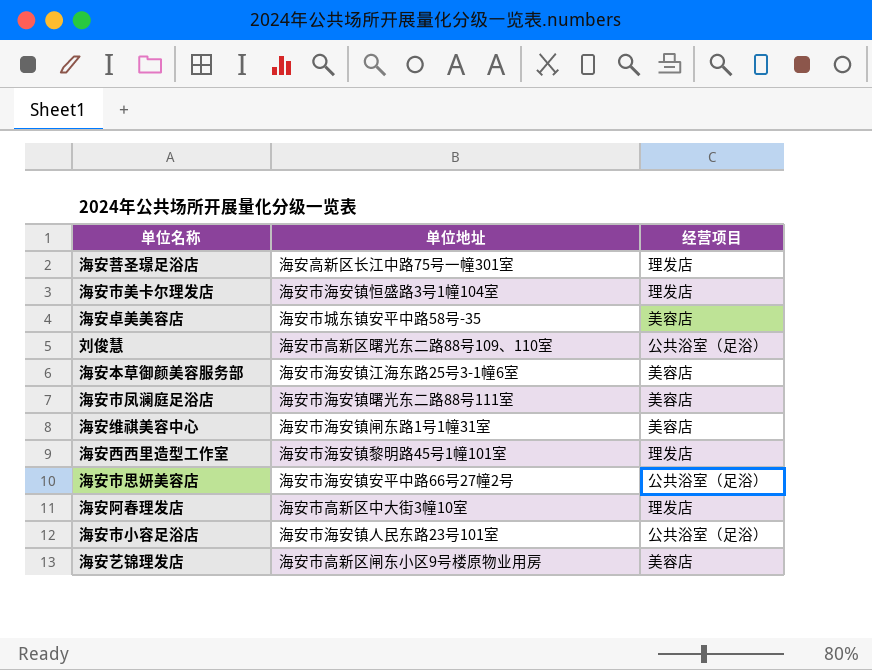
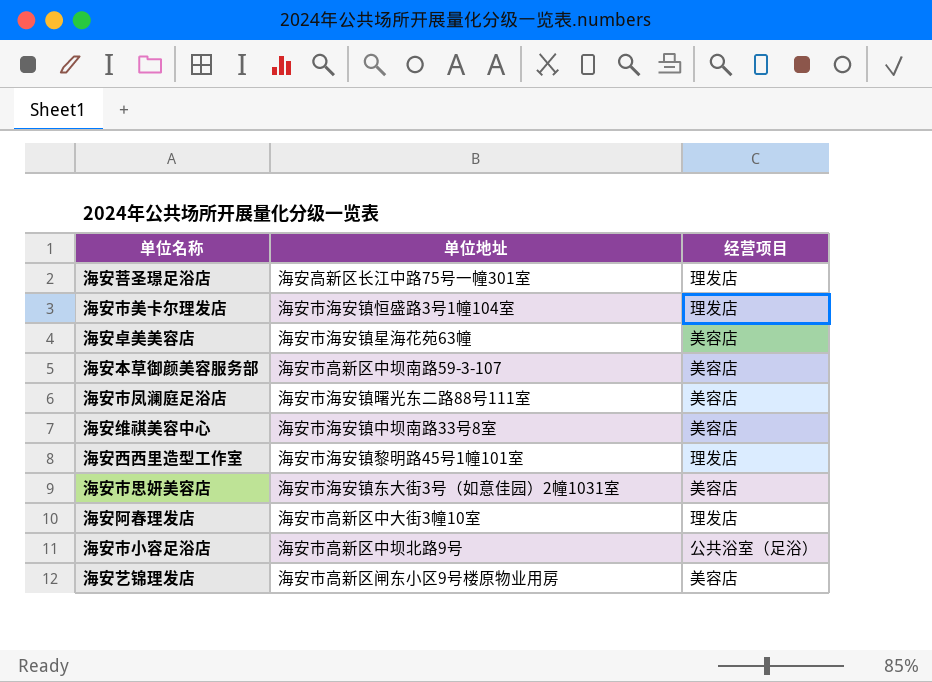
row 刘俊慧: 海安市高新区曙光东二路88号109、110室 | 公共浴室（足浴） -> none
海安卓美美容店 | 单位地址: 海安市城东镇安平中路58号-35 -> 海安市海安镇星海花苑63幢
海安本草御颜美容服务部 | 单位地址: 海安市海安镇江海东路25号3-1幢6室 -> 海安市高新区中坝南路59-3-107
海安维祺美容中心 | 单位地址: 海安市海安镇闸东路1号1幢31室 -> 海安市海安镇中坝南路33号8室
海安市思妍美容店 | 单位地址: 海安市海安镇安平中路66号27幢2号 -> 海安市海安镇东大街3号（如意佳园）2幢1031室
海安市思妍美容店 | 经营项目: 公共浴室（足浴） -> 美容店
海安市小容足浴店 | 单位地址: 海安市海安镇人民东路23号101室 -> 海安市高新区中坝北路9号

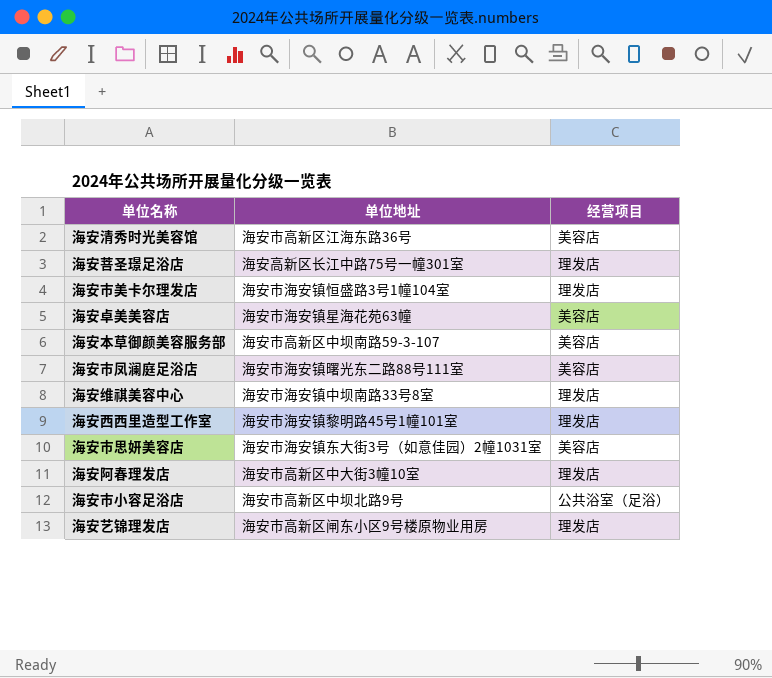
row 海安清秀时光美容馆: none -> 海安市高新区江海东路36号 | 美容店
海安维祺美容中心 | 经营项目: 美容店 -> 理发店
海安艺锦理发店 | 经营项目: 美容店 -> 理发店

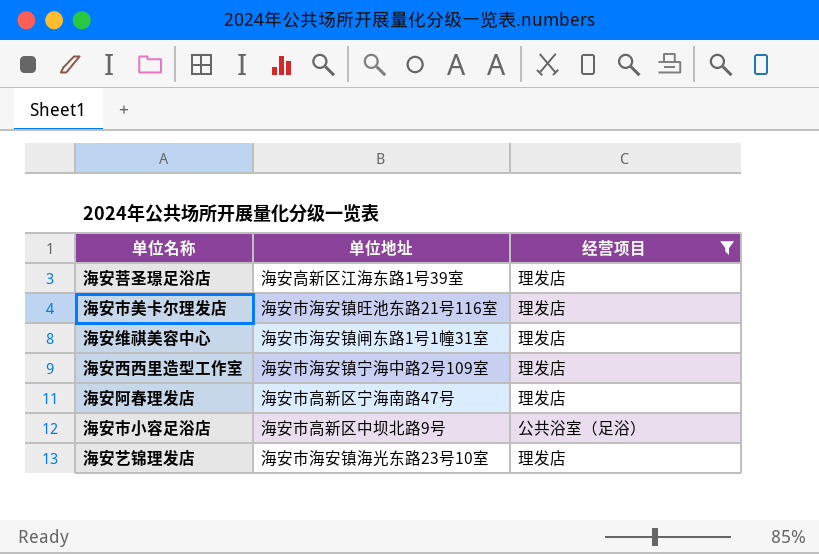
filter: none -> 经营项目 != 美容店
海安菩圣璟足浴店 | 单位地址: 海安高新区长江中路75号一幢301室 -> 海安高新区江海东路1号39室
海安市美卡尔理发店 | 单位地址: 海安市海安镇恒盛路3号1幢104室 -> 海安市海安镇旺池东路21号116室
海安维祺美容中心 | 单位地址: 海安市海安镇中坝南路33号8室 -> 海安市海安镇闸东路1号1幢31室
海安西西里造型工作室 | 单位地址: 海安市海安镇黎明路45号1幢101室 -> 海安市海安镇宁海中路2号109室
海安阿春理发店 | 单位地址: 海安市高新区中大街3幢10室 -> 海安市高新区宁海南路47号
海安艺锦理发店 | 单位地址: 海安市高新区闸东小区9号楼原物业用房 -> 海安市海安镇海光东路23号10室

